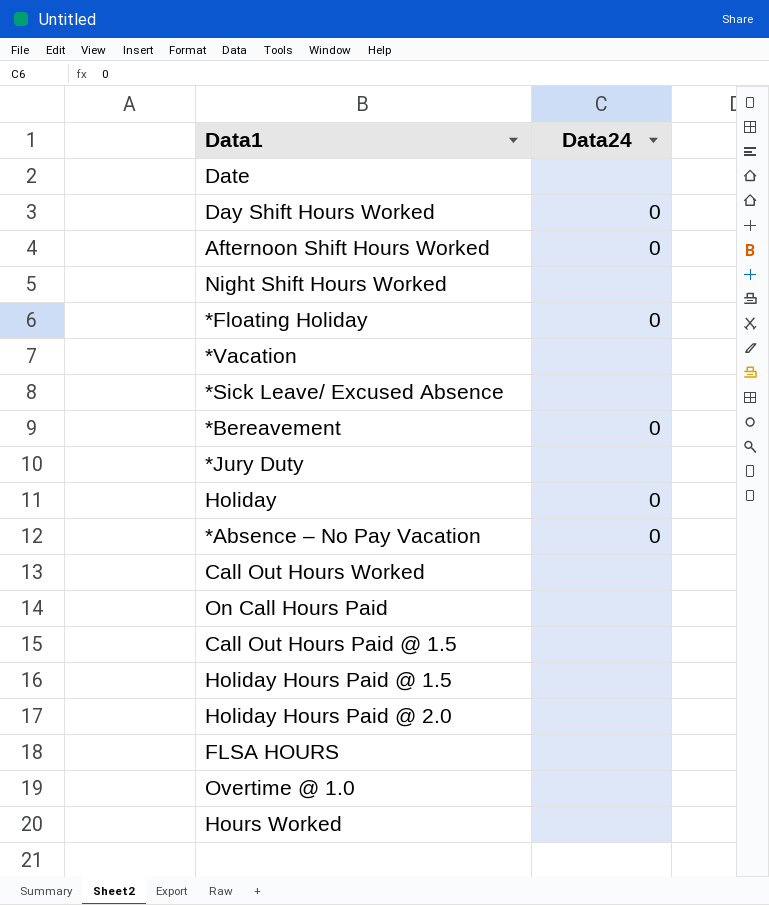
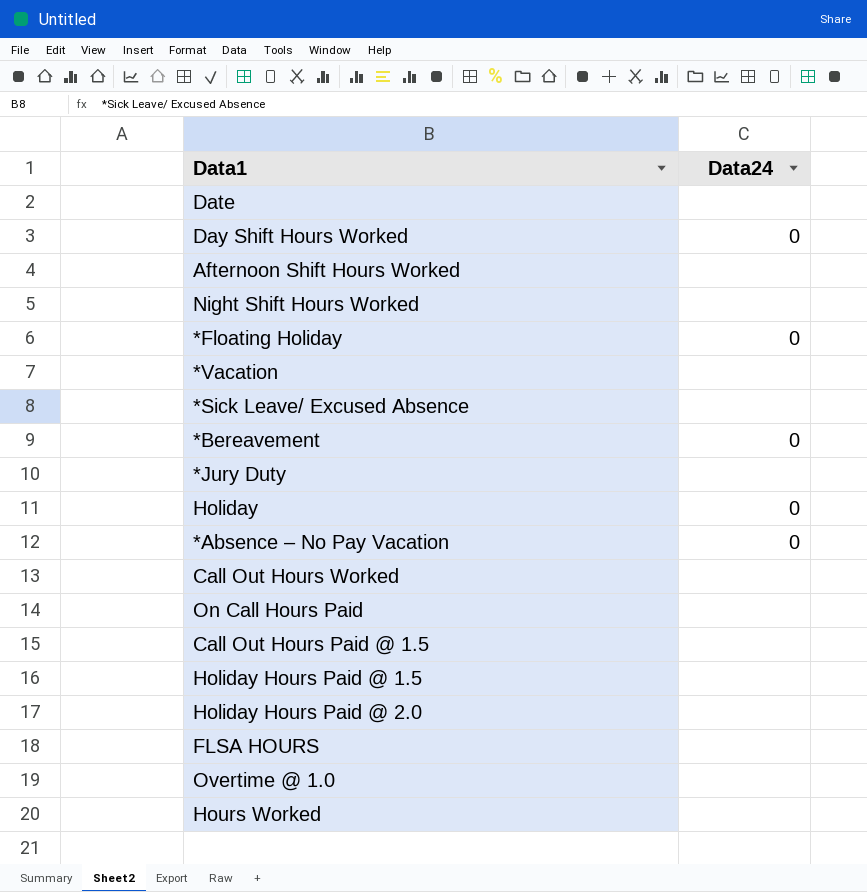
Afternoon Shift Hours Worked | Data24: 0 -> none

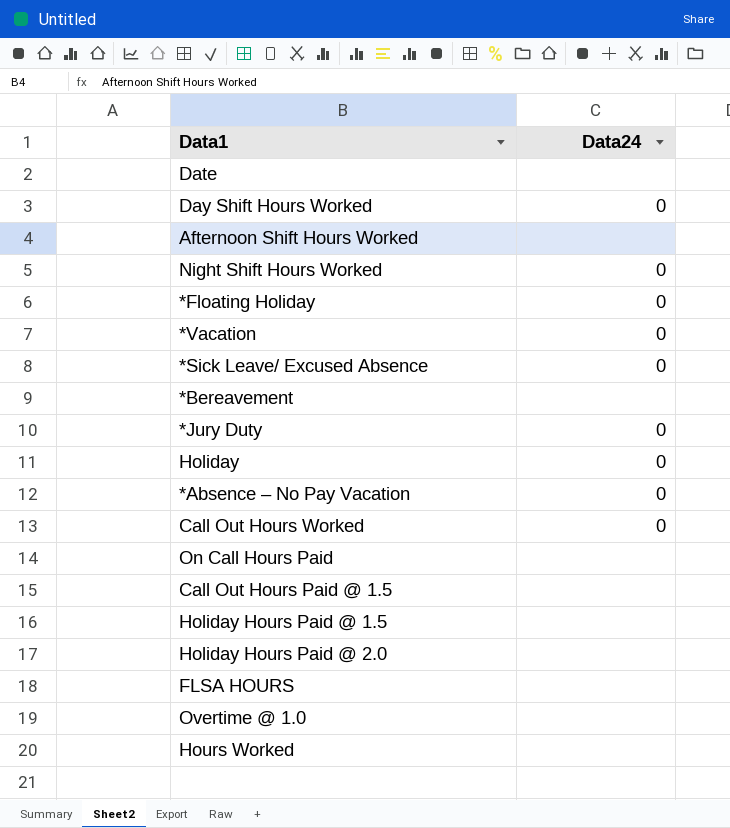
Night Shift Hours Worked | Data24: none -> 0
*Vacation | Data24: none -> 0
*Sick Leave/ Excused Absence | Data24: none -> 0
*Bereavement | Data24: 0 -> none
*Jury Duty | Data24: none -> 0
Call Out Hours Worked | Data24: none -> 0

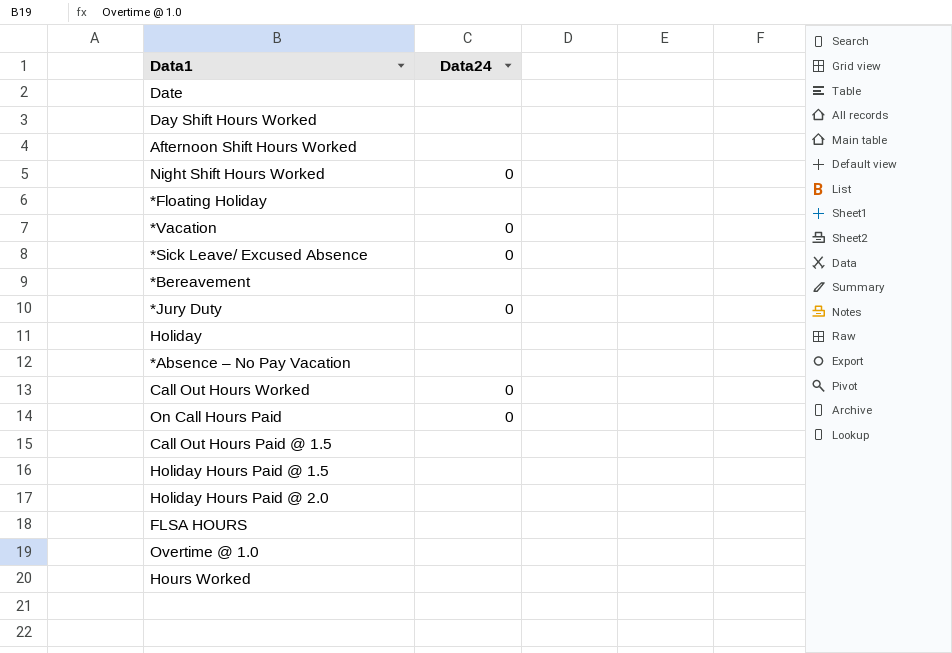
Day Shift Hours Worked | Data24: 0 -> none
*Floating Holiday | Data24: 0 -> none
Holiday | Data24: 0 -> none
*Absence – No Pay Vacation | Data24: 0 -> none
On Call Hours Paid | Data24: none -> 0

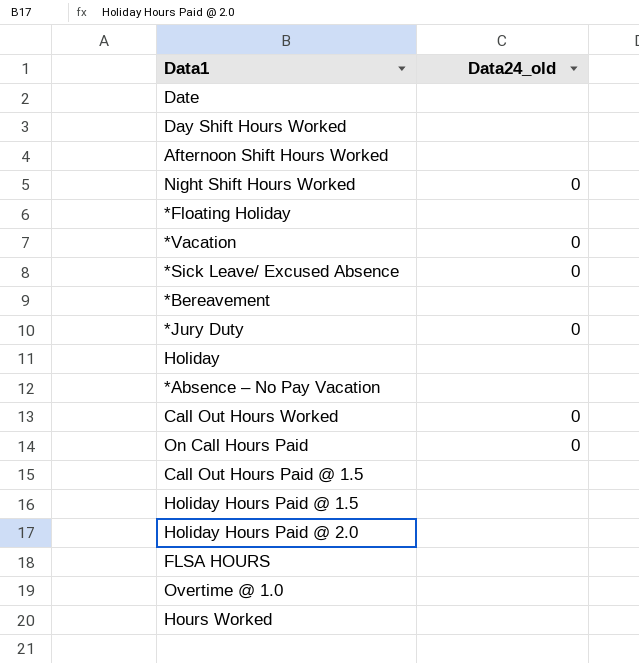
column name: Data24 -> Data24_old

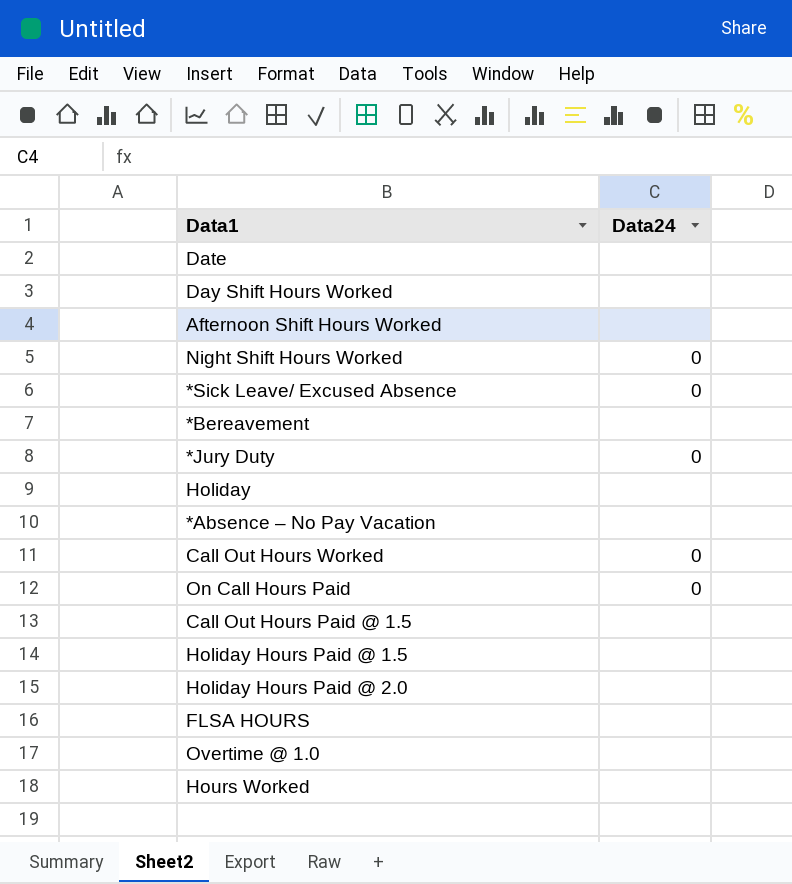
column name: Data24_old -> Data24
row *Floating Holiday: none -> none
row *Vacation: 0 -> none

